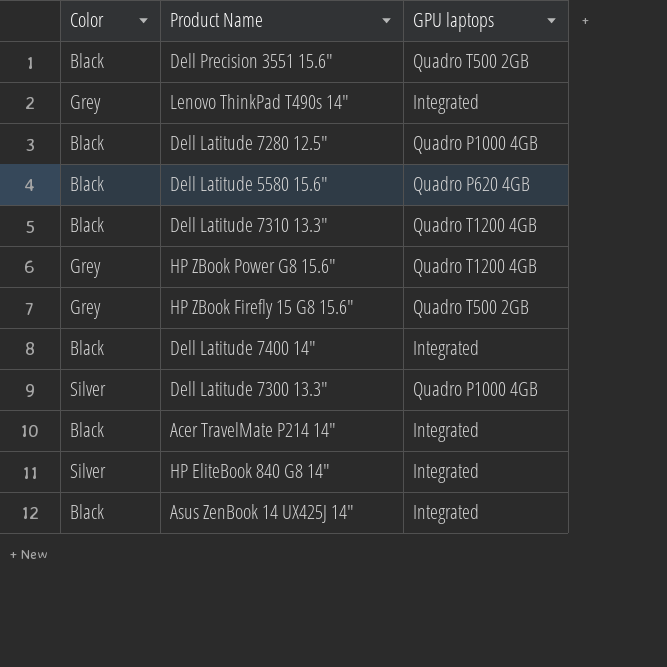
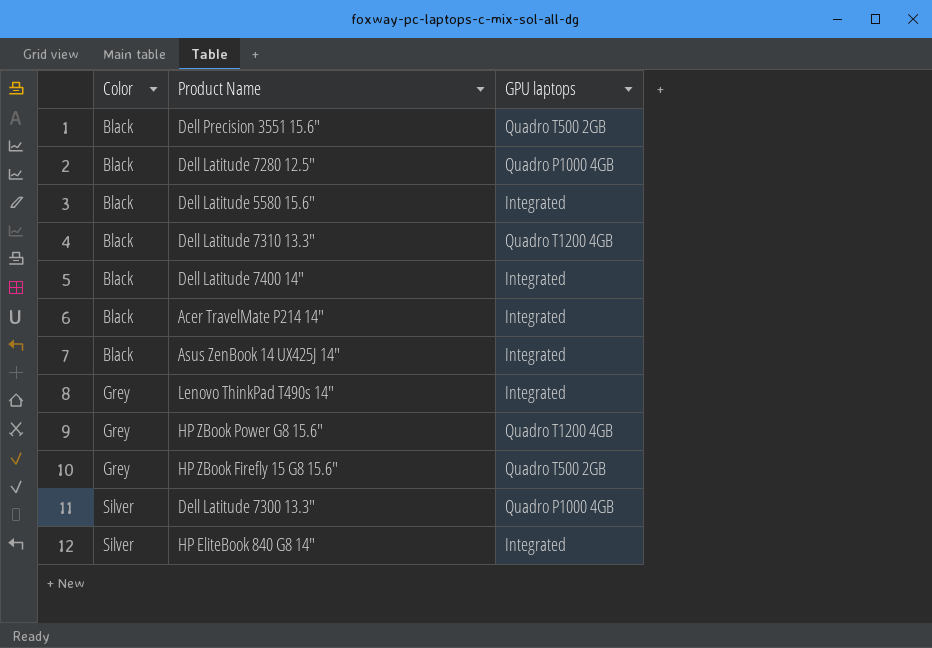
row order: none -> Color ascending
Dell Latitude 5580 15.6" | GPU laptops: Quadro P620 4GB -> Integrated

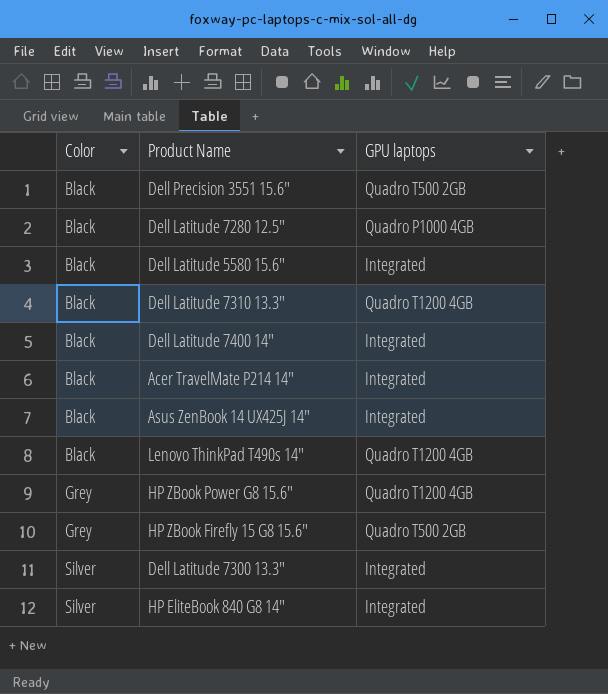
Lenovo ThinkPad T490s 14" | Color: Grey -> Black
Lenovo ThinkPad T490s 14" | GPU laptops: Integrated -> Quadro T1200 4GB
Dell Latitude 7300 13.3" | GPU laptops: Quadro P1000 4GB -> Integrated

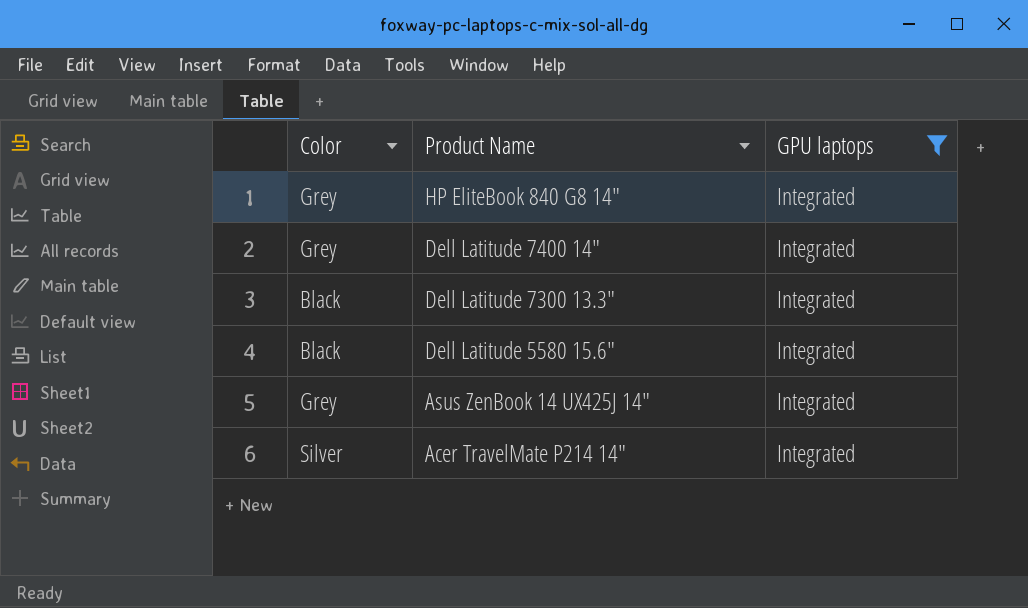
filter: none -> GPU laptops = Integrated
row order: Color ascending -> Product Name descending
HP EliteBook 840 G8 14" | Color: Silver -> Grey
Dell Latitude 7400 14" | Color: Black -> Grey
Dell Latitude 7300 13.3" | Color: Silver -> Black
Asus ZenBook 14 UX425J 14" | Color: Black -> Grey
Acer TravelMate P214 14" | Color: Black -> Silver

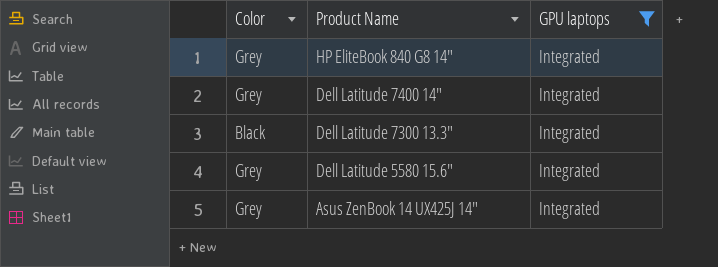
row Acer TravelMate P214 14": Silver | Integrated -> none
Dell Latitude 5580 15.6" | Color: Black -> Grey

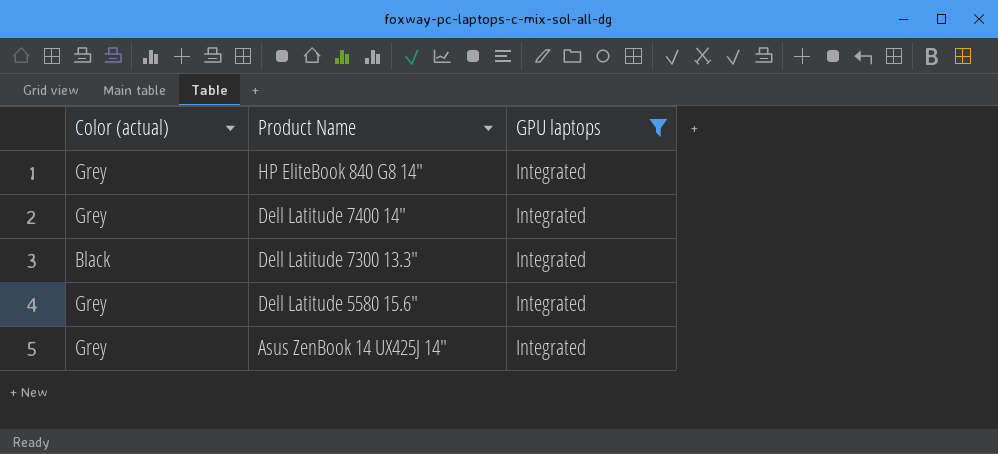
column name: Color -> Color (actual)

